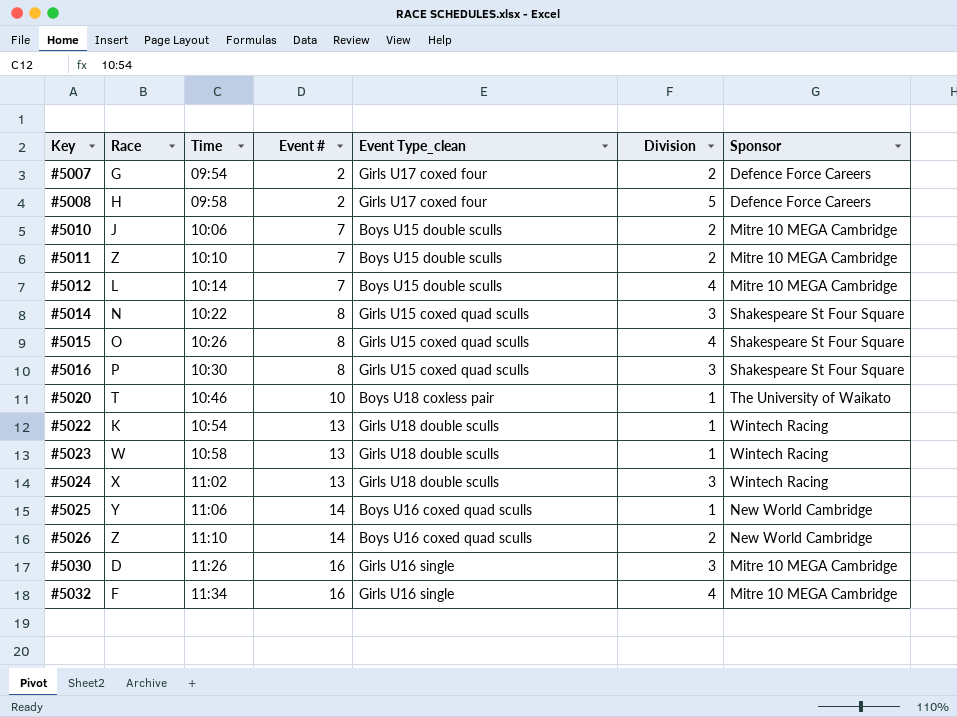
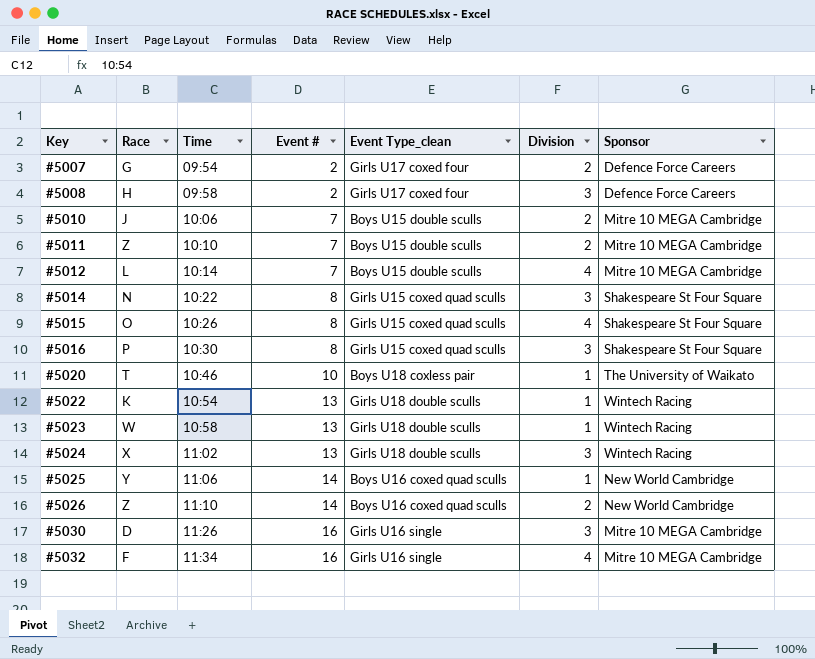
#5008 | Division: 5 -> 3

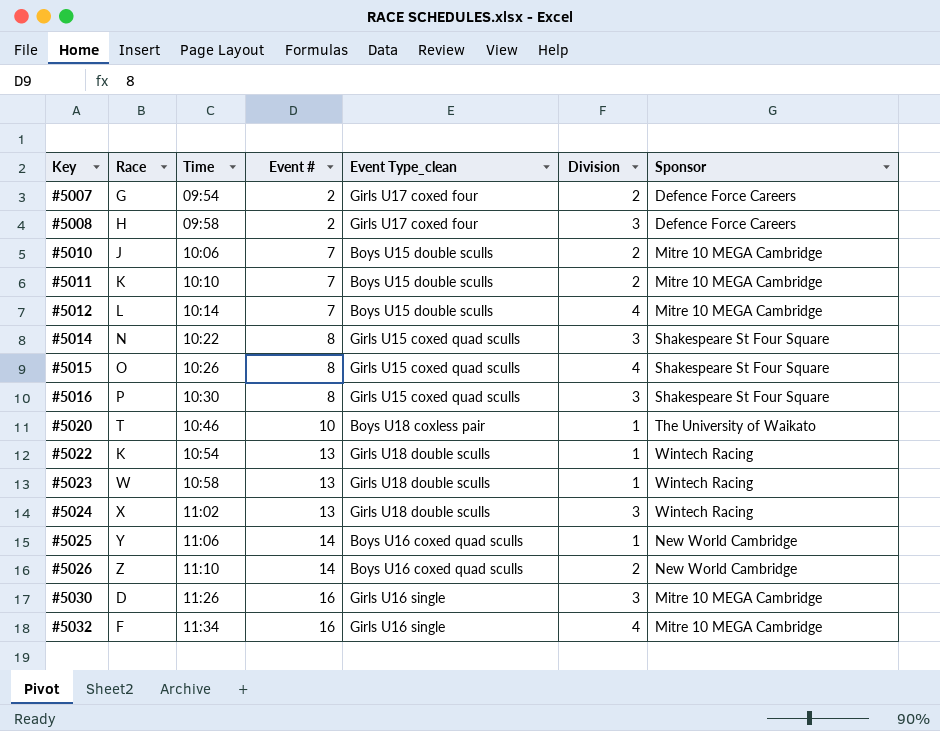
#5011 | Race: Z -> K

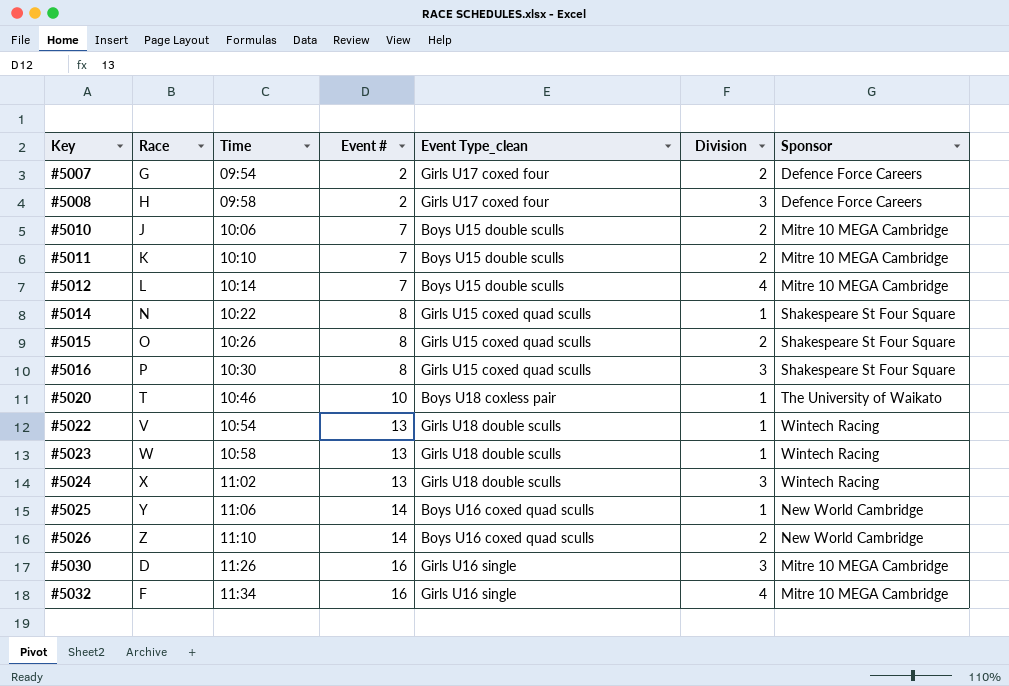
#5014 | Division: 3 -> 1
#5015 | Division: 4 -> 2
#5022 | Race: K -> V

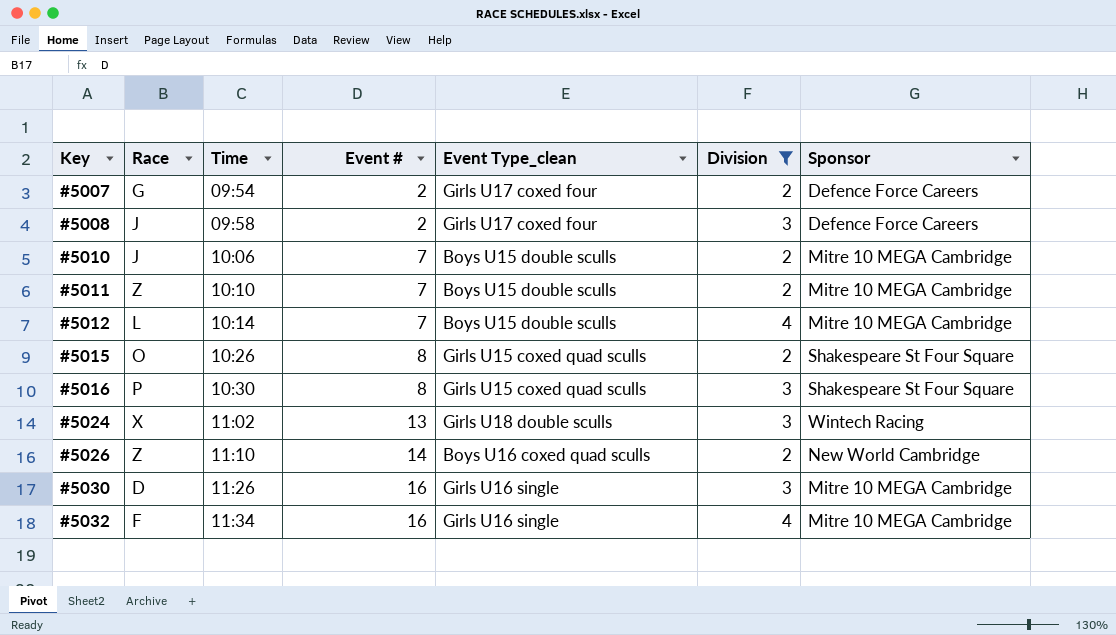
filter: none -> Division != 1
#5008 | Race: H -> J
#5011 | Race: K -> Z

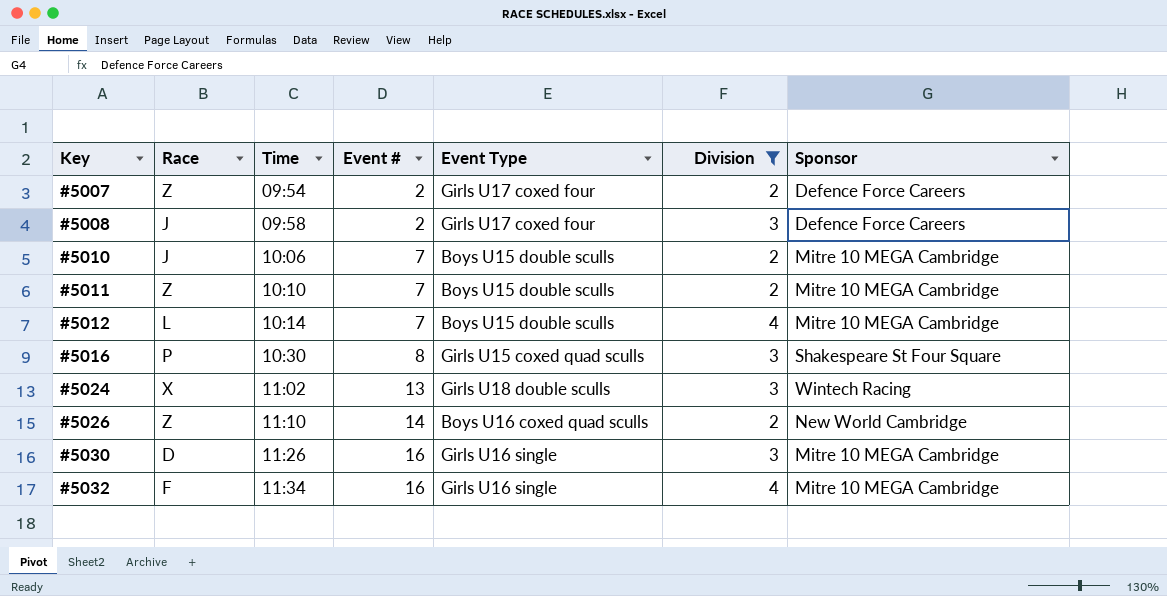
column name: Event Type_clean -> Event Type
row #5015: O | 10:26 | 8 | Girls U15 coxed quad sculls | 2 | Shakespeare St Four Square -> none
#5007 | Race: G -> Z

